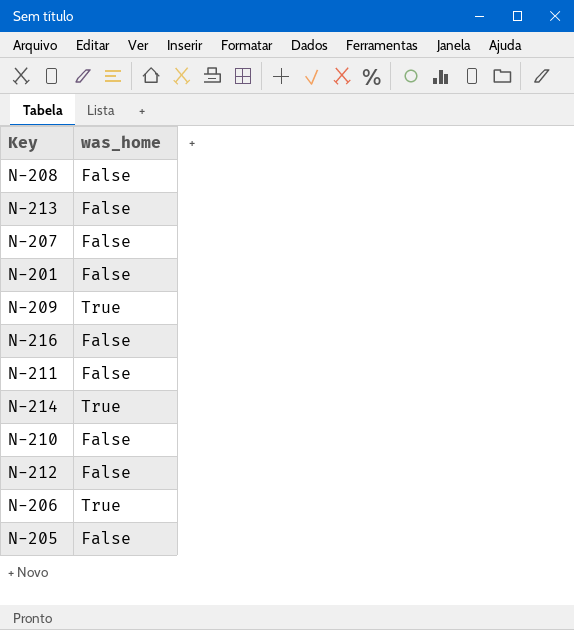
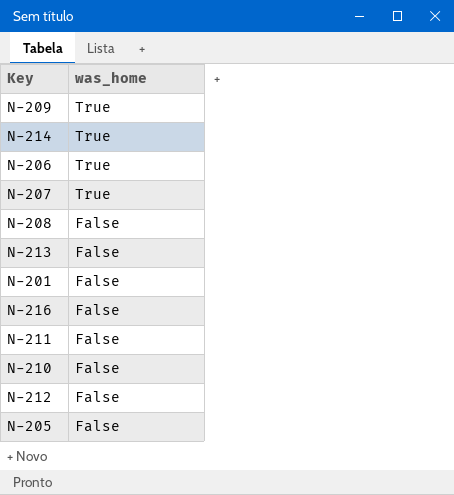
row order: none -> was_home descending
N-207 | was_home: False -> True

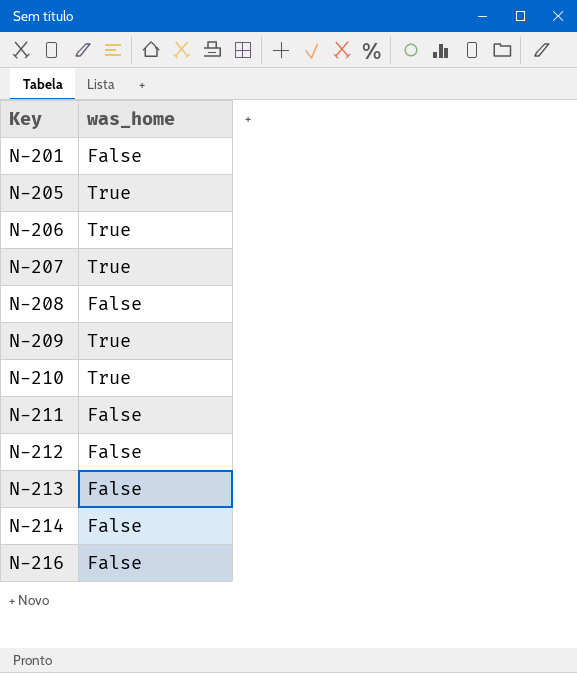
row order: was_home descending -> Key ascending
N-205 | was_home: False -> True
N-210 | was_home: False -> True
N-214 | was_home: True -> False

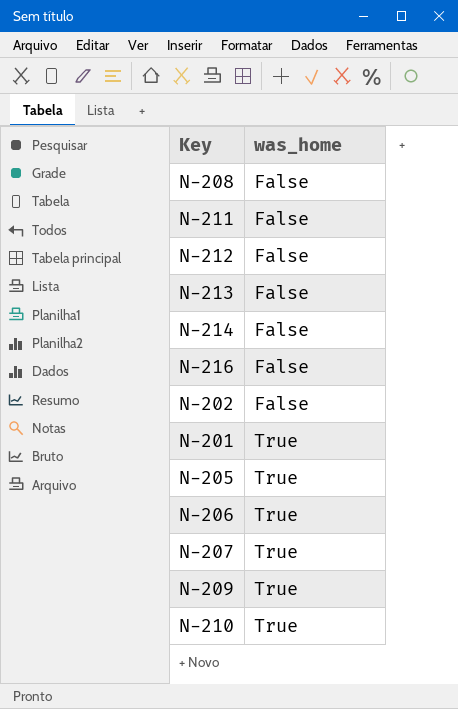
row order: Key ascending -> was_home ascending
row N-202: none -> False
N-201 | was_home: False -> True

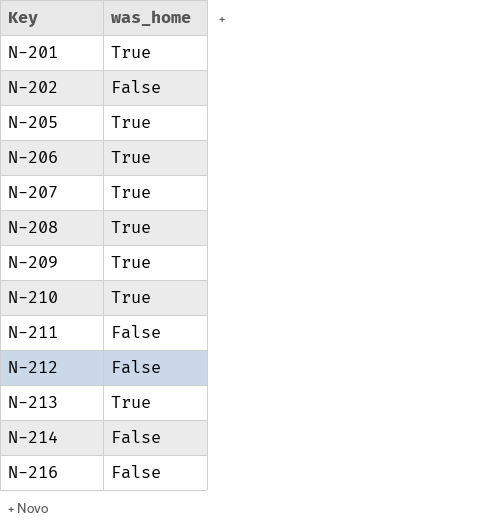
row order: was_home ascending -> Key ascending
N-208 | was_home: False -> True
N-213 | was_home: False -> True

